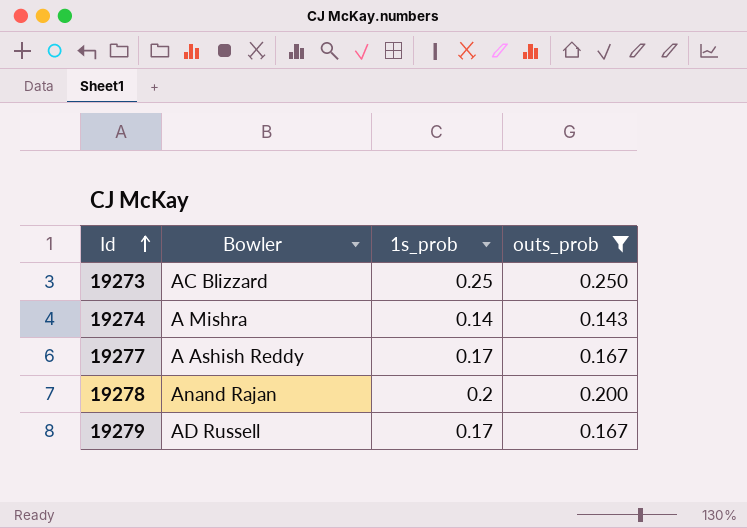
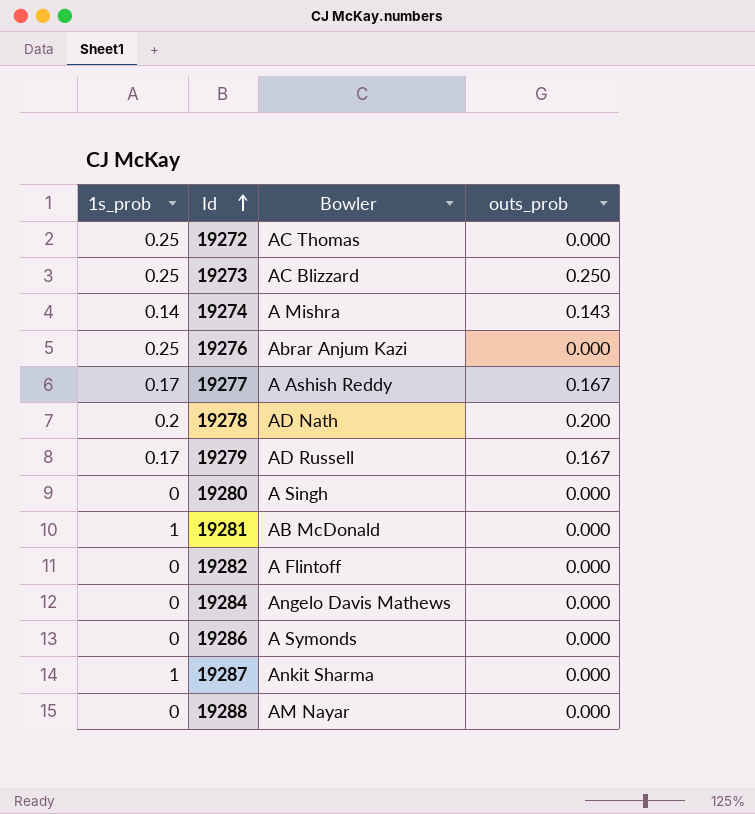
filter: outs_prob != 0.000 -> none
column 1s_prob | position: 3 -> 1
19278 | Bowler: Anand Rajan -> AD Nath

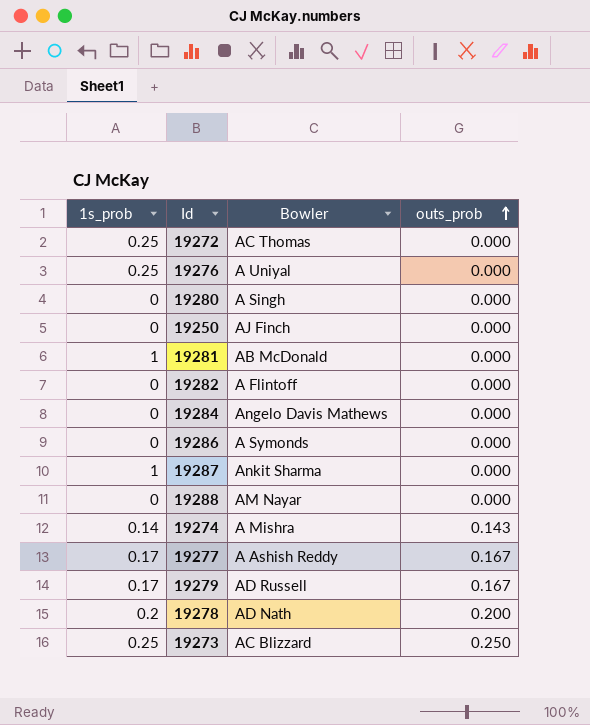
row order: Id ascending -> outs_prob ascending
19276 | Bowler: Abrar Anjum Kazi -> A Uniyal
row 19250: none -> 0 | AJ Finch | 0.000

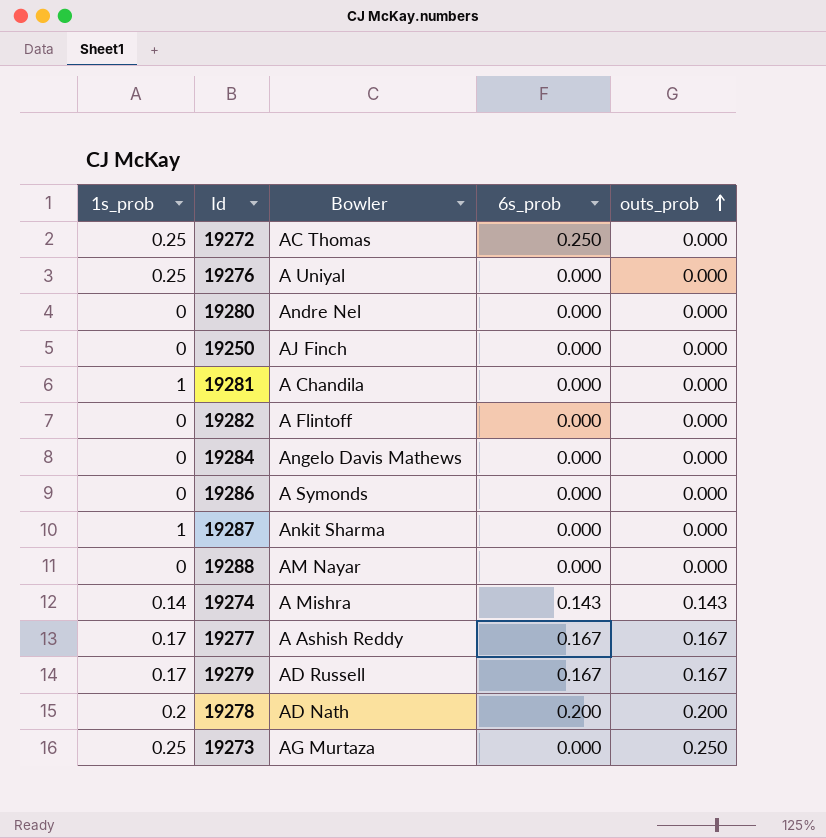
column 6s_prob | position: none -> 4
19280 | Bowler: A Singh -> Andre Nel
19281 | Bowler: AB McDonald -> A Chandila
19273 | Bowler: AC Blizzard -> AG Murtaza

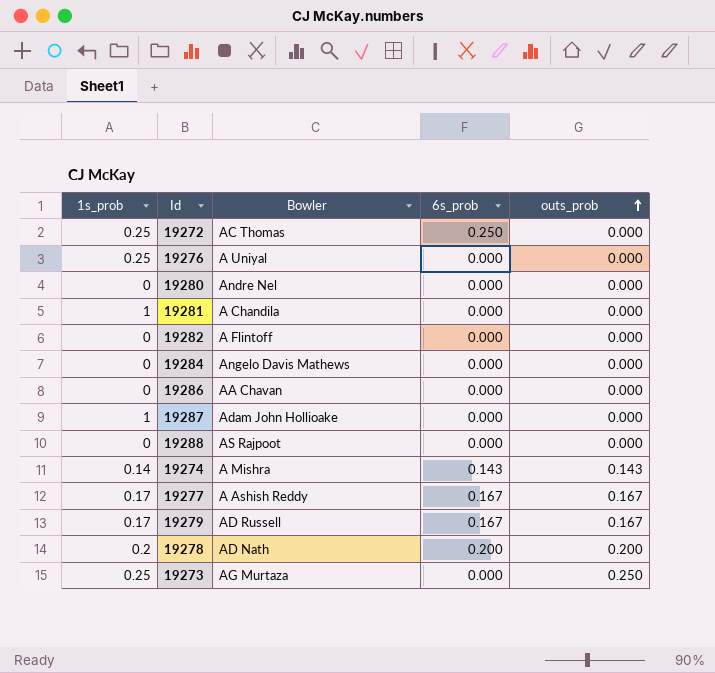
row 19250: 0 | AJ Finch | 0.000 | 0.000 -> none
19286 | Bowler: A Symonds -> AA Chavan
19287 | Bowler: Ankit Sharma -> Adam John Hollioake
19288 | Bowler: AM Nayar -> AS Rajpoot

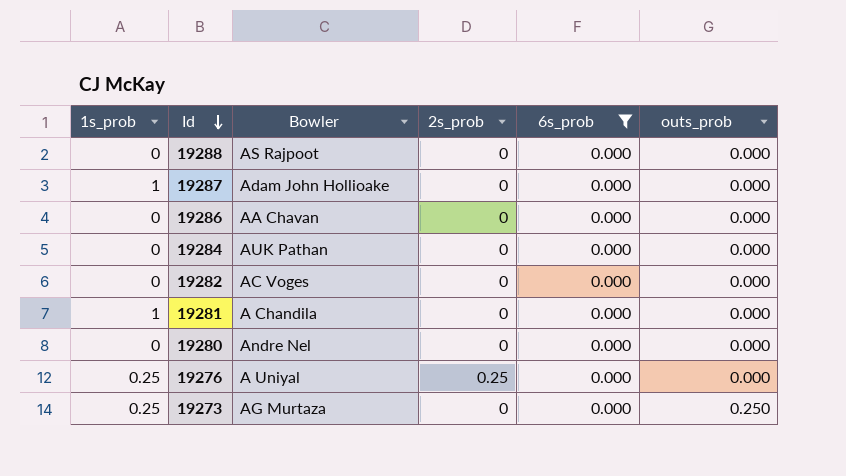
filter: none -> 6s_prob = 0.000
row order: outs_prob ascending -> Id descending
column 2s_prob | position: none -> 4
19284 | Bowler: Angelo Davis Mathews -> AUK Pathan
19282 | Bowler: A Flintoff -> AC Voges

